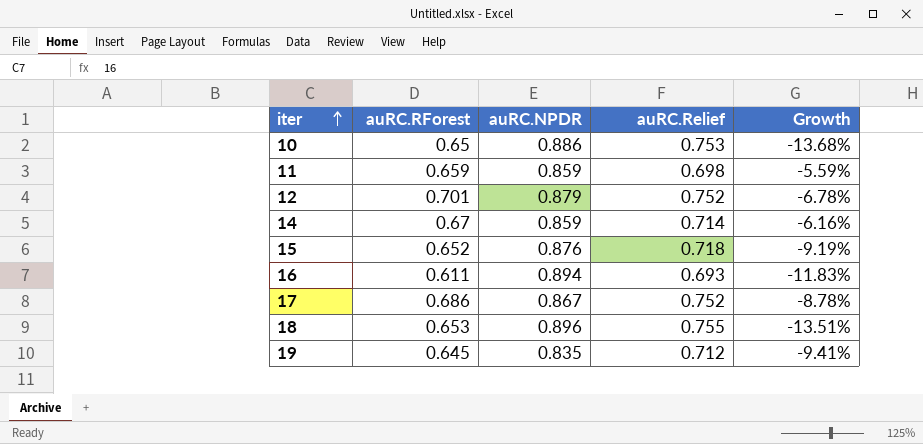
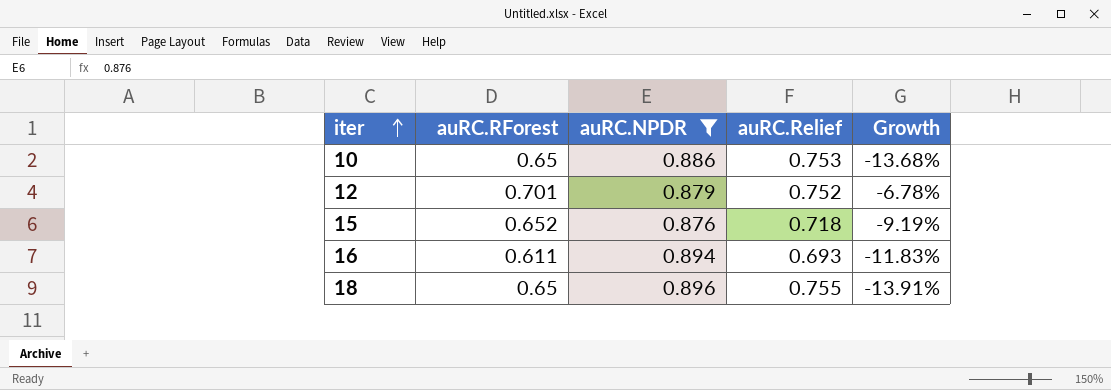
filter: none -> auRC.NPDR >= 0.876
18 | auRC.RForest: 0.653 -> 0.65
18 | Growth: -13.51% -> -13.91%

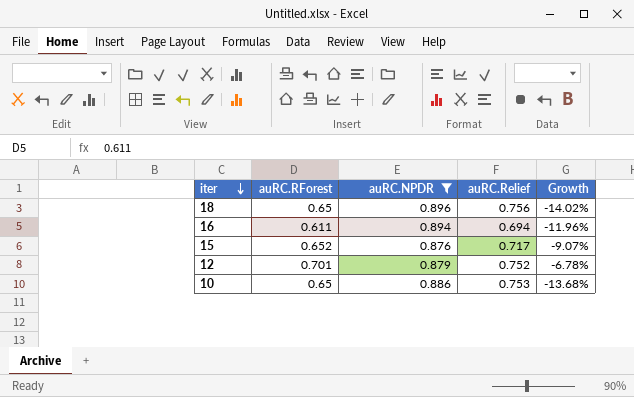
row order: iter ascending -> iter descending
18 | auRC.Relief: 0.755 -> 0.756
18 | Growth: -13.91% -> -14.02%
16 | auRC.Relief: 0.693 -> 0.694
16 | Growth: -11.83% -> -11.96%
15 | auRC.Relief: 0.718 -> 0.717
15 | Growth: -9.19% -> -9.07%

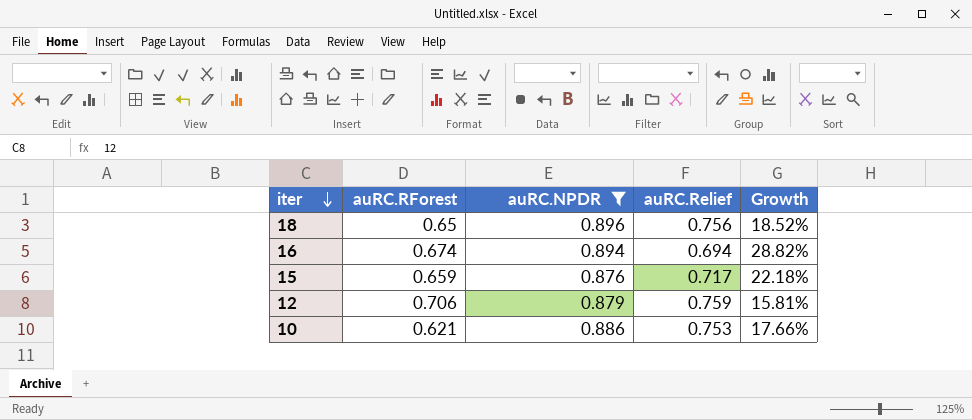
column Growth | formula: ([auRC.RForest] - [auRC.Relief]) / [auRC.Relief] -> ([auRC.NPDR] - [auRC.Relief]) / [auRC.Relief]
16 | auRC.RForest: 0.611 -> 0.674
15 | auRC.RForest: 0.652 -> 0.659
12 | auRC.RForest: 0.701 -> 0.706
12 | auRC.Relief: 0.752 -> 0.759
10 | auRC.RForest: 0.65 -> 0.621

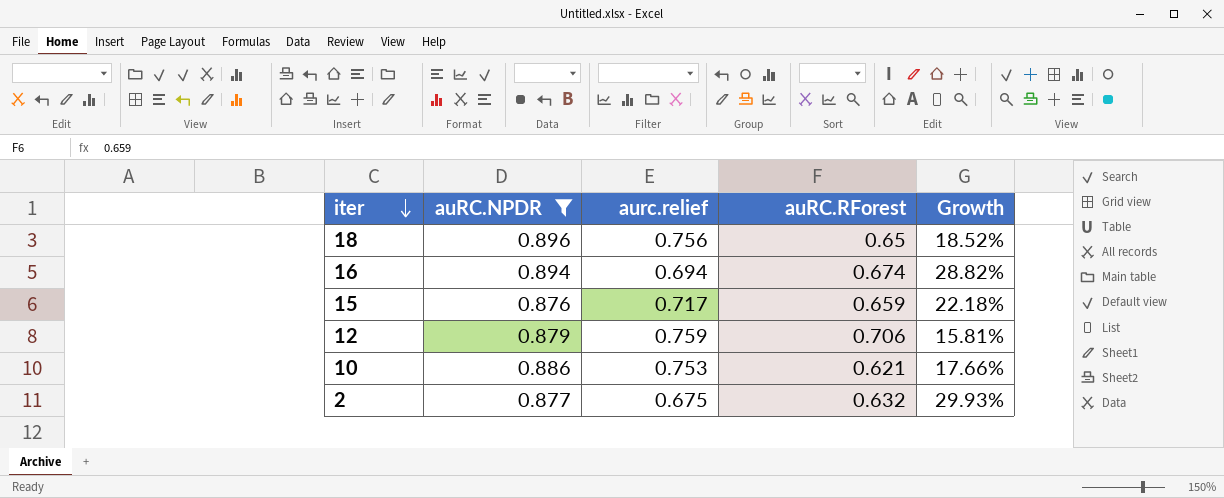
column name: auRC.Relief -> aurc.relief
column auRC.RForest | position: 2 -> 4
row 2: none -> 0.877 | 0.675 | 0.632 | 29.93%

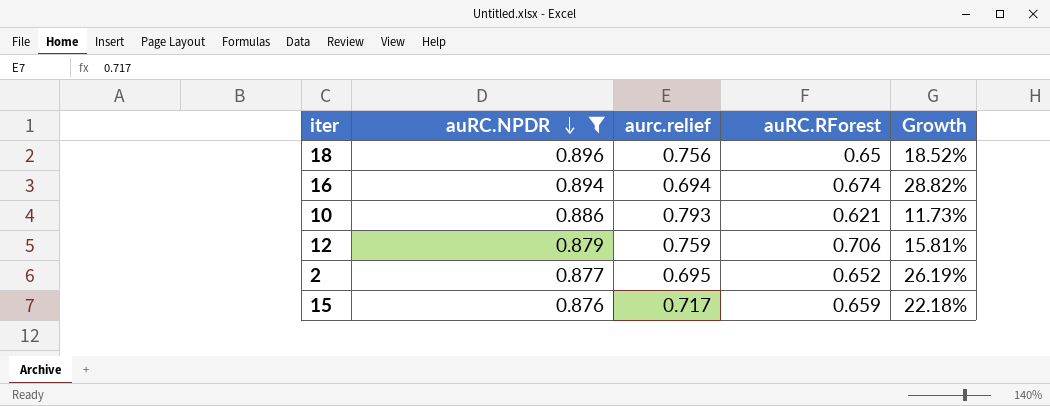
row order: iter descending -> auRC.NPDR descending
10 | aurc.relief: 0.753 -> 0.793
10 | Growth: 17.66% -> 11.73%
2 | aurc.relief: 0.675 -> 0.695
2 | auRC.RForest: 0.632 -> 0.652
2 | Growth: 29.93% -> 26.19%

